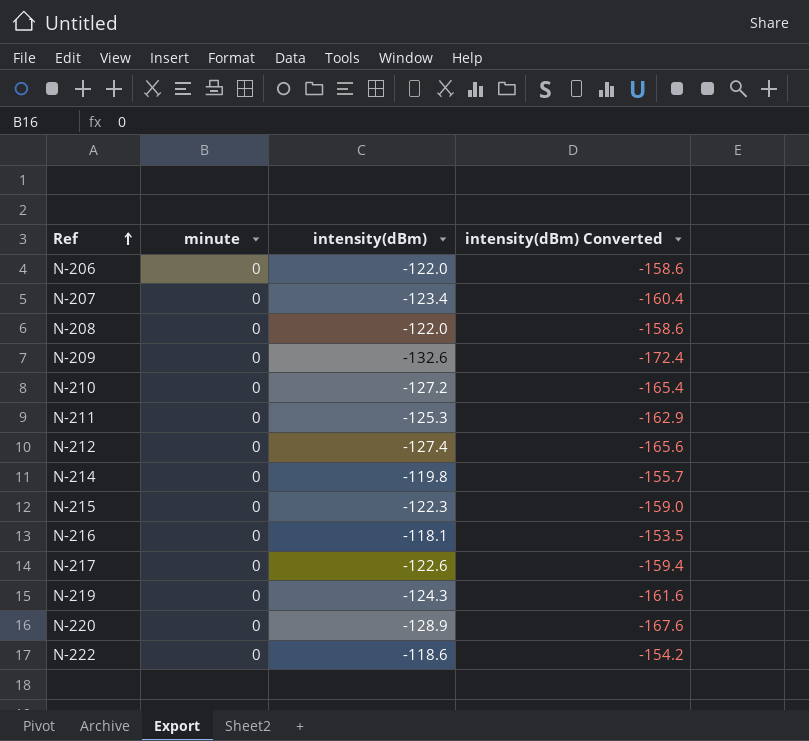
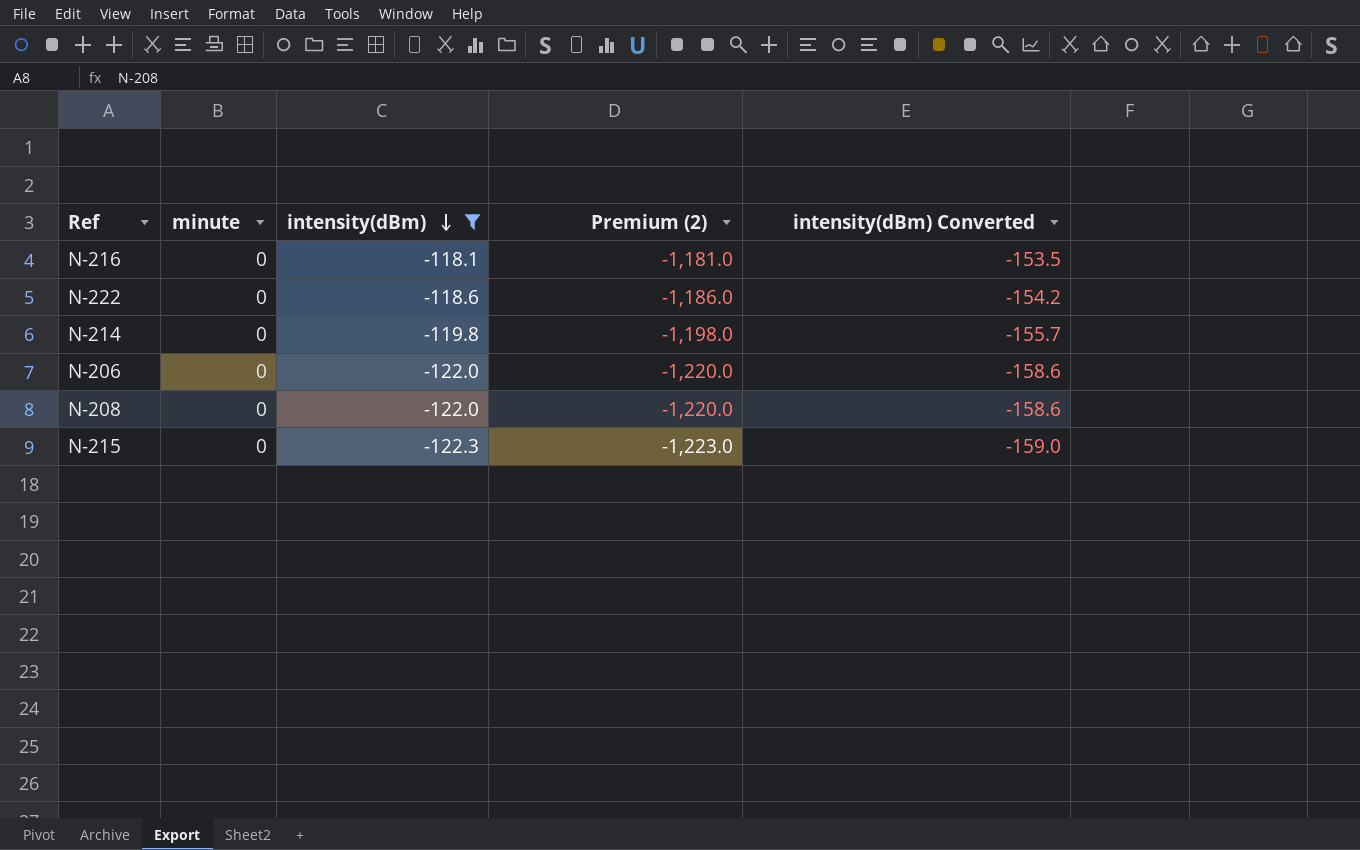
filter: none -> intensity(dBm) >= -122.3
row order: Ref ascending -> intensity(dBm) descending
column Premium (2) | formula: none -> [intensity(dBm)] * 10

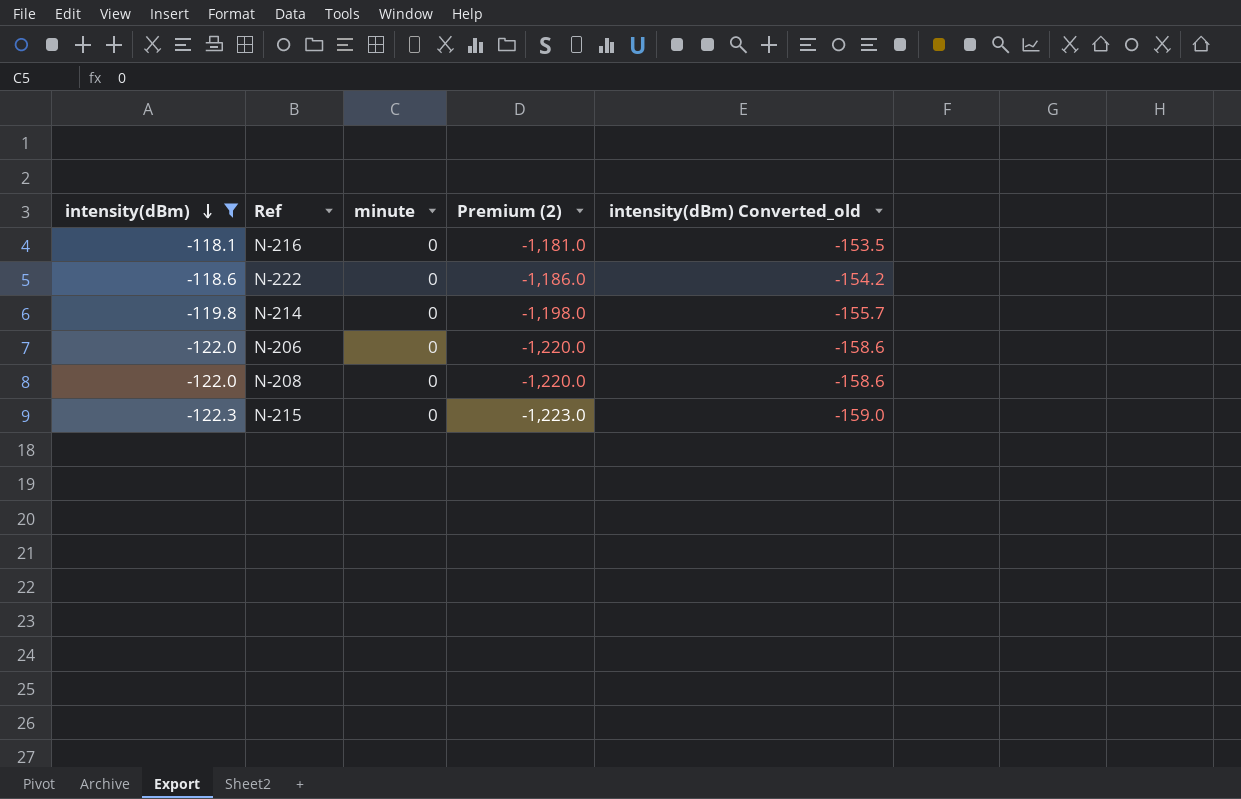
column intensity(dBm) | position: 3 -> 1
column name: intensity(dBm) Converted -> intensity(dBm) Converted_old

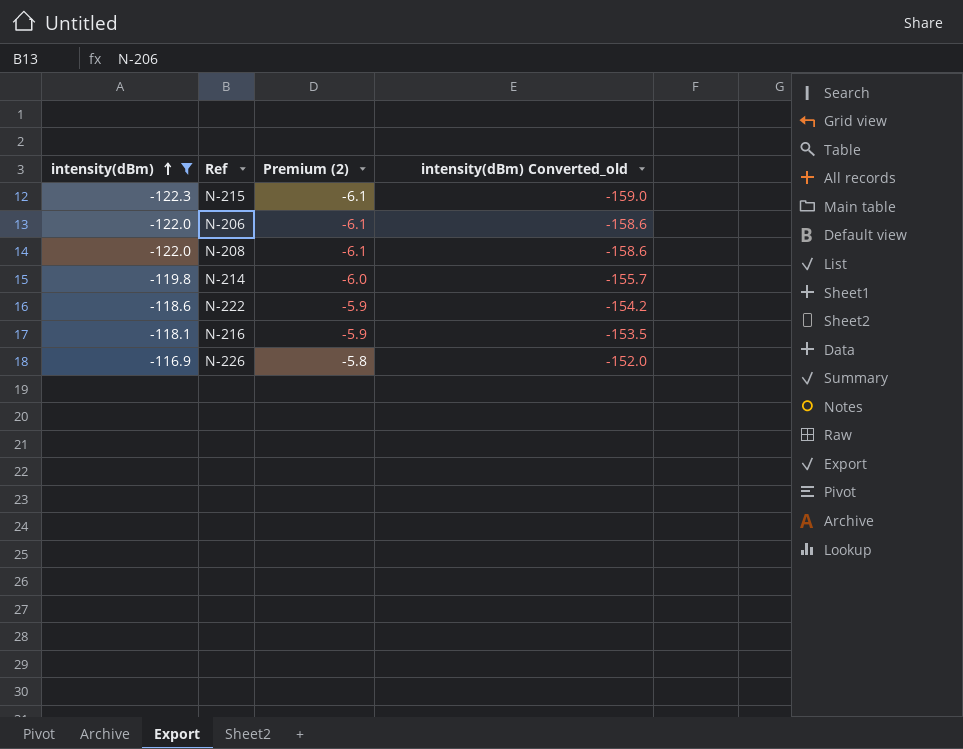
row order: intensity(dBm) descending -> intensity(dBm) ascending
column minute | position: 3 -> none
column Premium (2) | formula: [intensity(dBm)] * 10 -> [intensity(dBm)] * 0.05
row N-226: none -> -116.9 | -5.8 | -152.0

